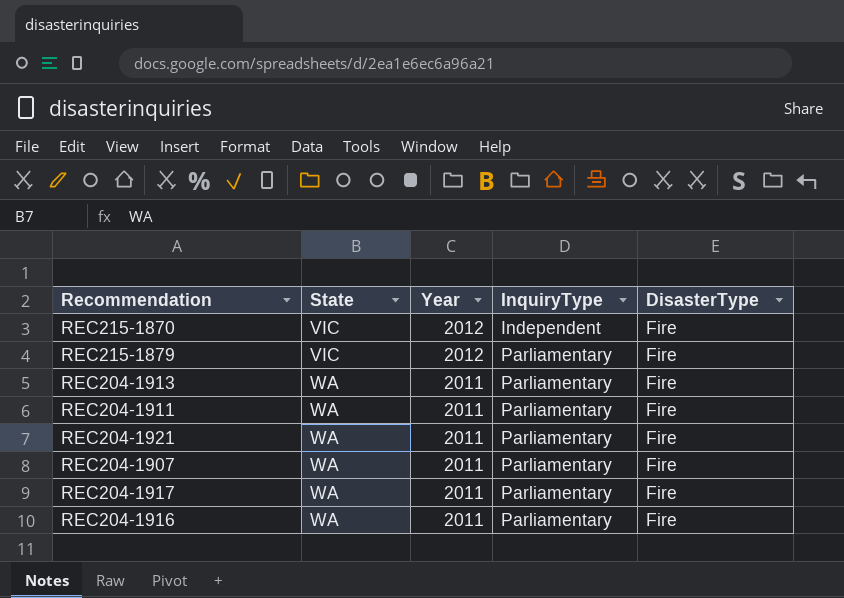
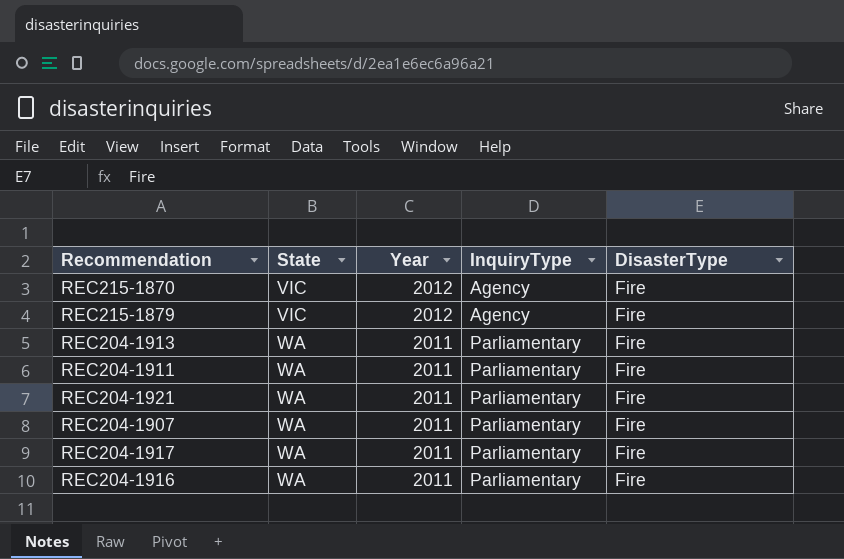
REC215-1870 | InquiryType: Independent -> Agency
REC215-1879 | InquiryType: Parliamentary -> Agency

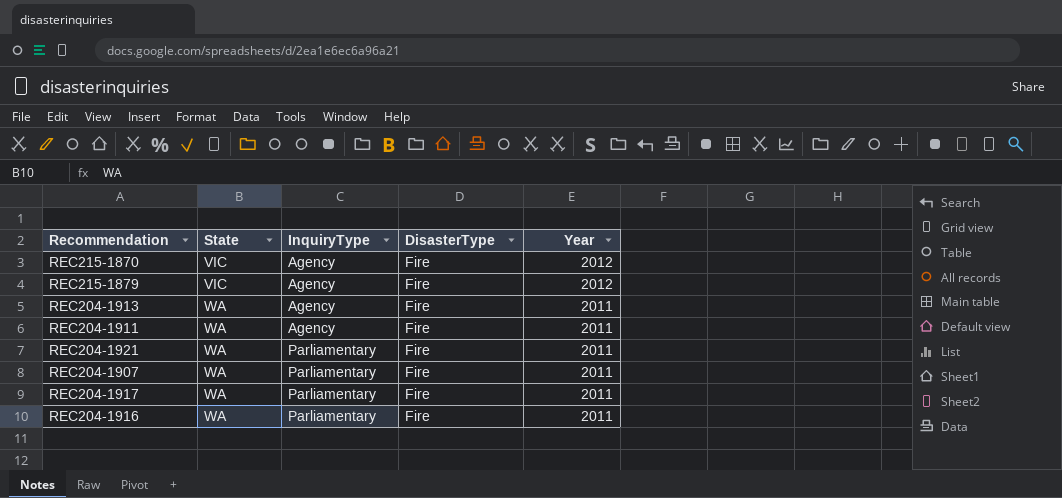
column Year | position: 3 -> 5
REC204-1913 | InquiryType: Parliamentary -> Agency
REC204-1911 | InquiryType: Parliamentary -> Agency

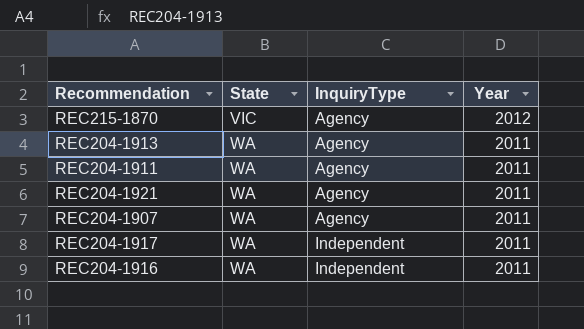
column DisasterType | position: 4 -> none
row REC215-1879: VIC | Agency | Fire | 2012 -> none
REC204-1921 | InquiryType: Parliamentary -> Agency
REC204-1907 | InquiryType: Parliamentary -> Agency
REC204-1917 | InquiryType: Parliamentary -> Independent
REC204-1916 | InquiryType: Parliamentary -> Independent

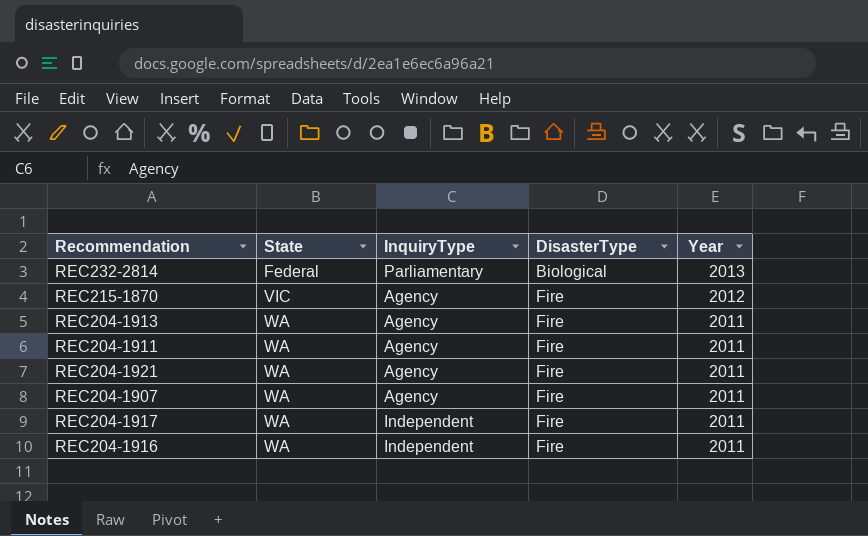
column DisasterType | position: none -> 4
row REC232-2814: none -> Federal | Parliamentary | Biological | 2013

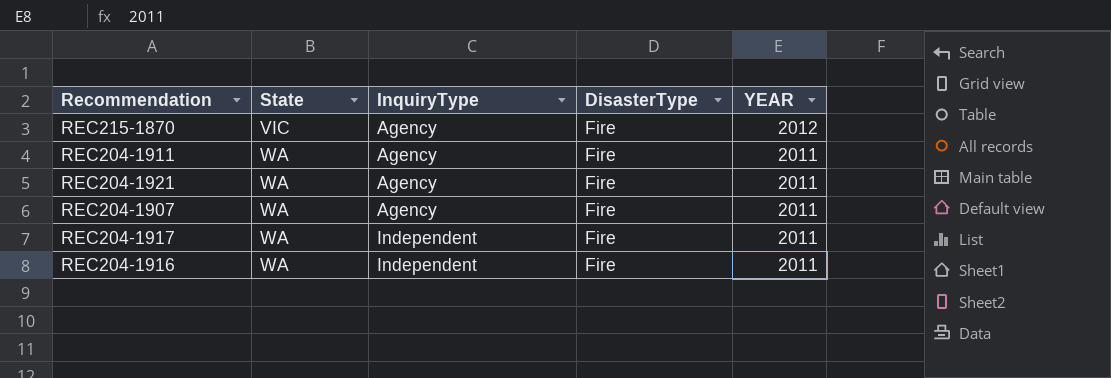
column name: Year -> YEAR
row REC232-2814: Federal | Parliamentary | Biological | 2013 -> none
row REC204-1913: WA | Agency | Fire | 2011 -> none

